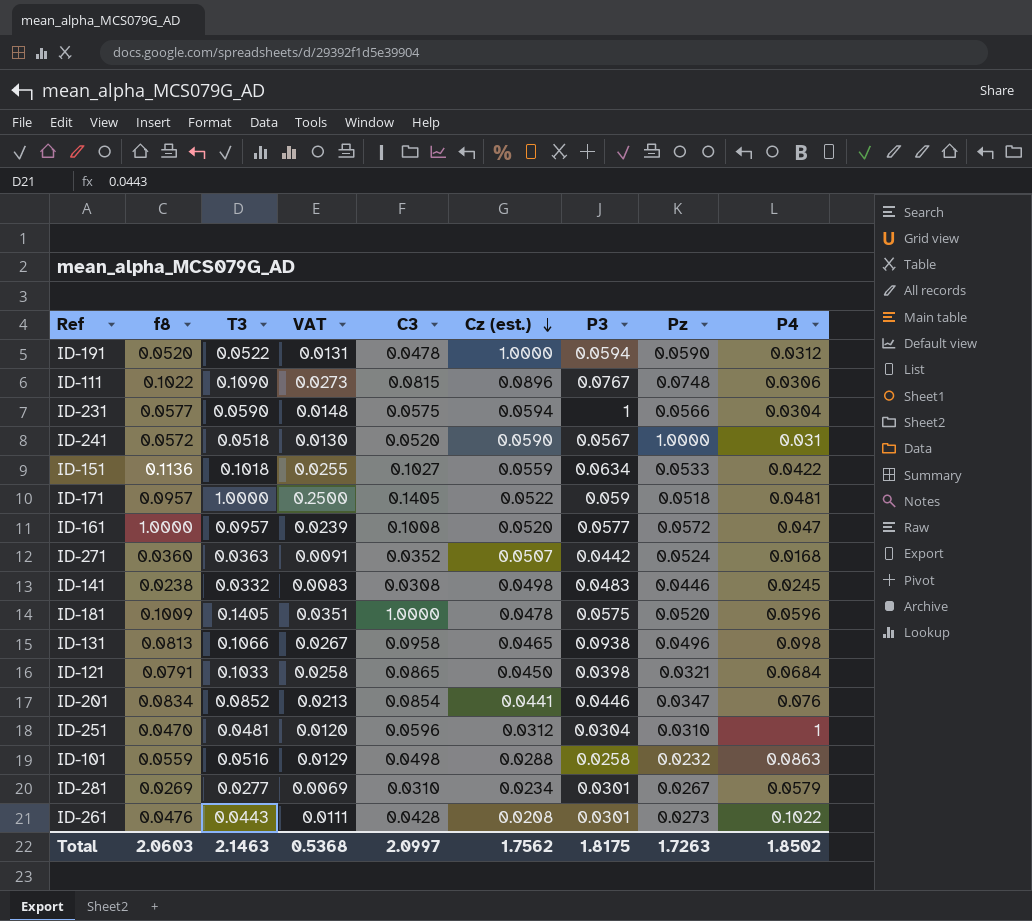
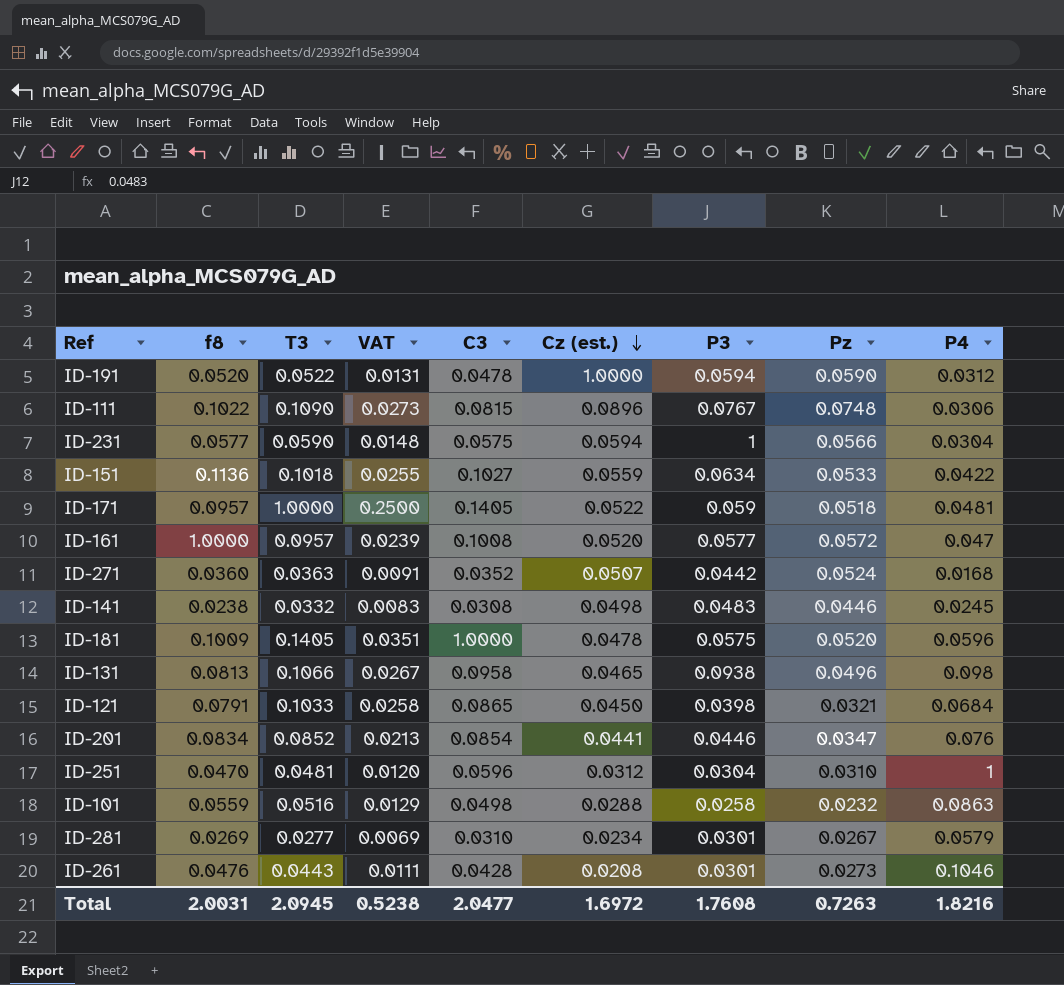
row ID-241: 0.0572 | 0.0518 | 0.0130 | 0.0520 | 0.0590 | 0.0567 | 1.0000 | 0.031 -> none
ID-261 | P4: 0.1022 -> 0.1046
Total | f8: 2.0603 -> 2.0031
Total | T3: 2.1463 -> 2.0945
Total | VAT: 0.5368 -> 0.5238
Total | C3: 2.0997 -> 2.0477
Total | Cz (est.): 1.7562 -> 1.6972
Total | P3: 1.8175 -> 1.7608
Total | Pz: 1.7263 -> 0.7263
Total | P4: 1.8502 -> 1.8216

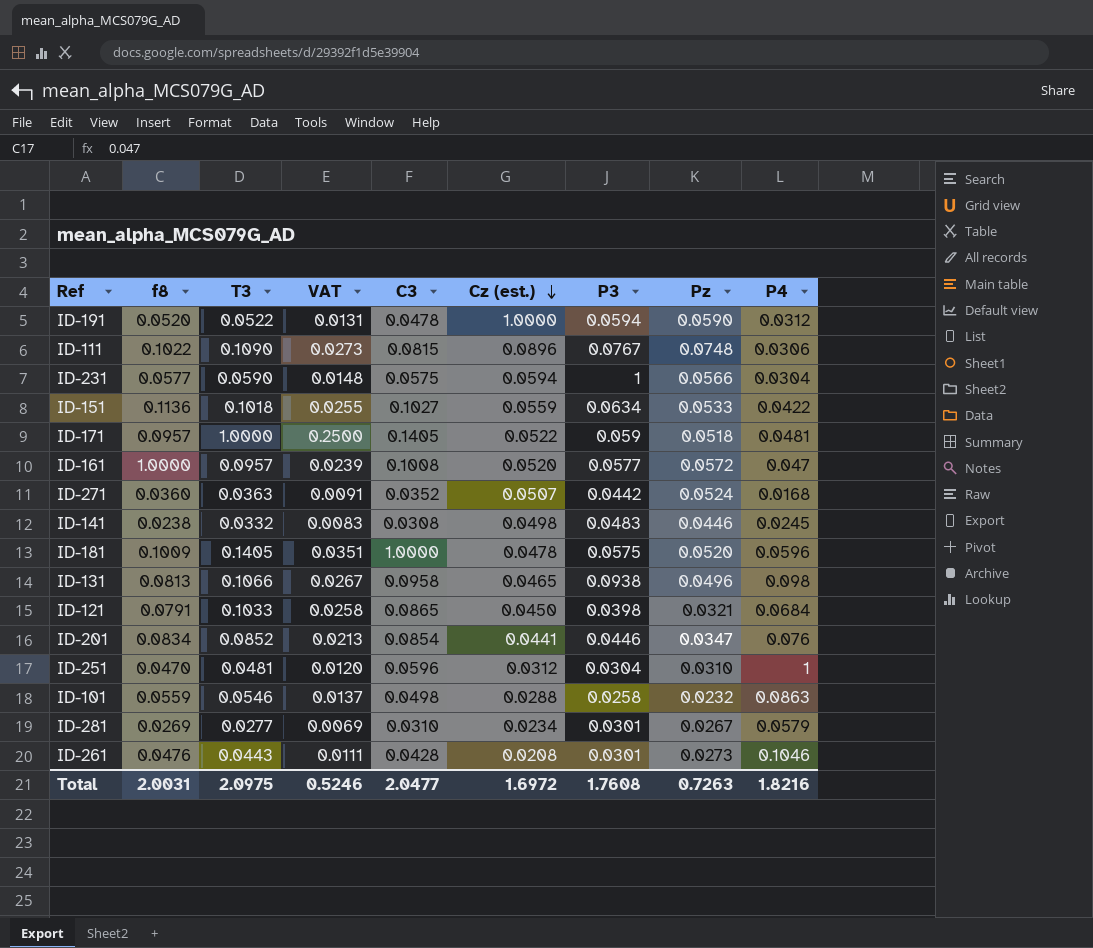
ID-101 | T3: 0.0516 -> 0.0546
ID-101 | VAT: 0.0129 -> 0.0137
Total | T3: 2.0945 -> 2.0975
Total | VAT: 0.5238 -> 0.5246

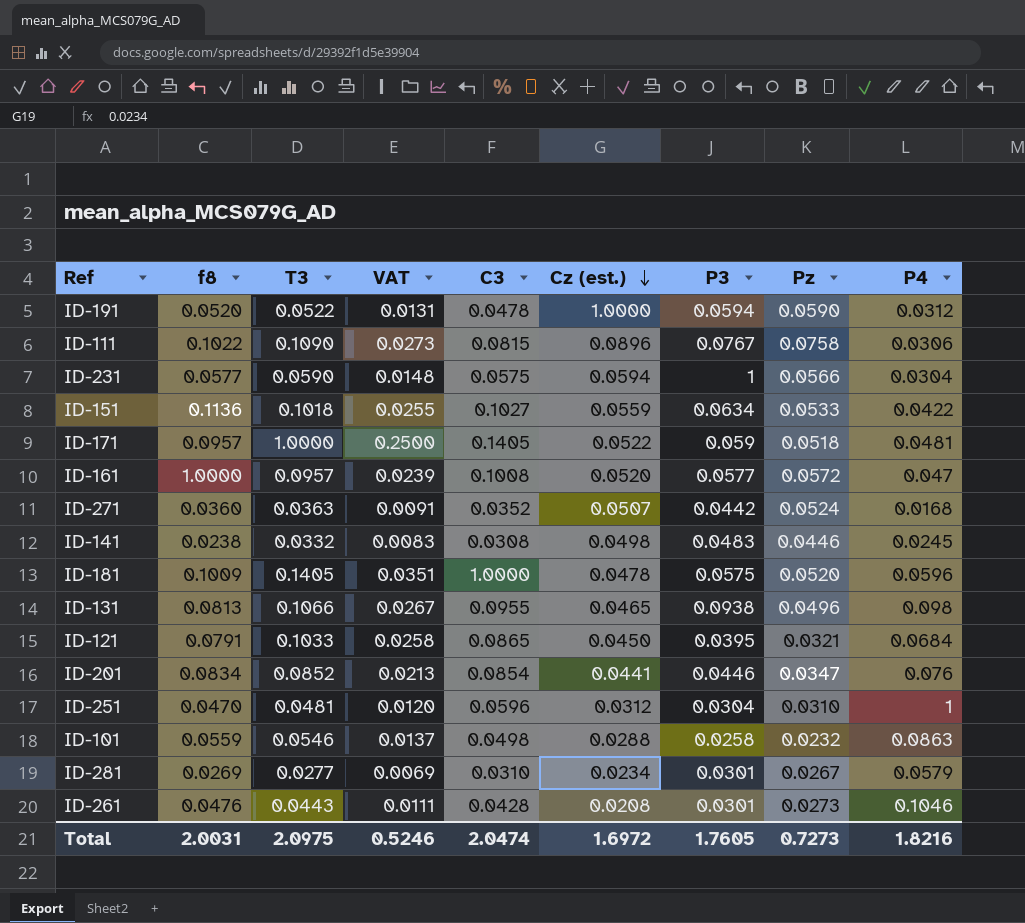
ID-111 | Pz: 0.0748 -> 0.0758
ID-131 | C3: 0.0958 -> 0.0955
ID-121 | P3: 0.0398 -> 0.0395
Total | C3: 2.0477 -> 2.0474
Total | P3: 1.7608 -> 1.7605
Total | Pz: 0.7263 -> 0.7273

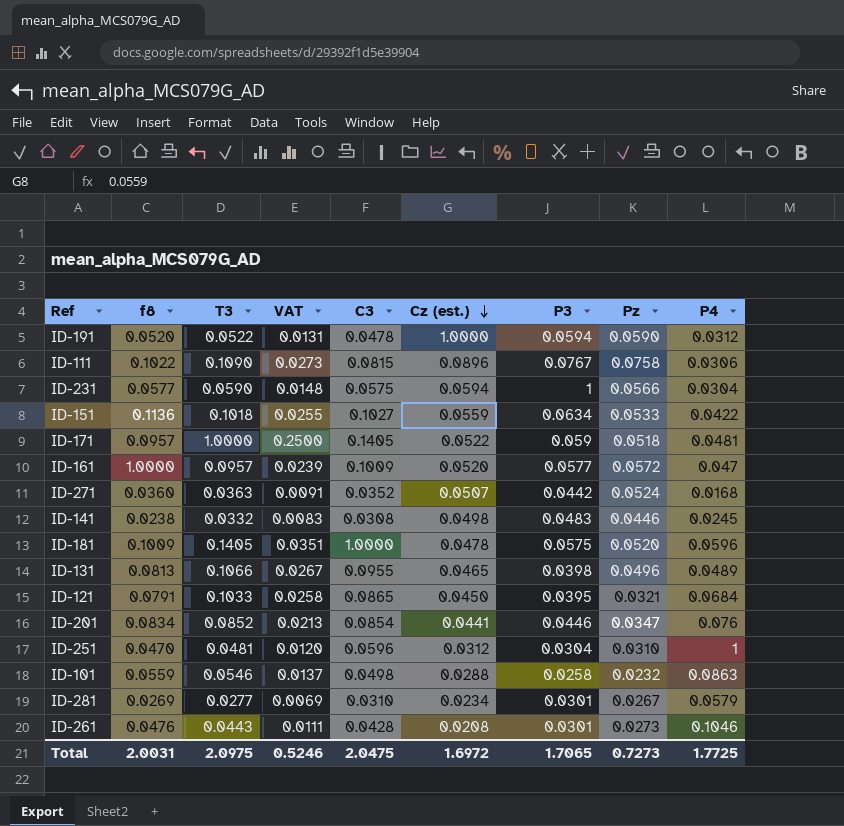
ID-161 | C3: 0.1008 -> 0.1009
ID-131 | P3: 0.0938 -> 0.0398
ID-131 | P4: 0.098 -> 0.0489
Total | C3: 2.0474 -> 2.0475
Total | P3: 1.7605 -> 1.7065
Total | P4: 1.8216 -> 1.7725

